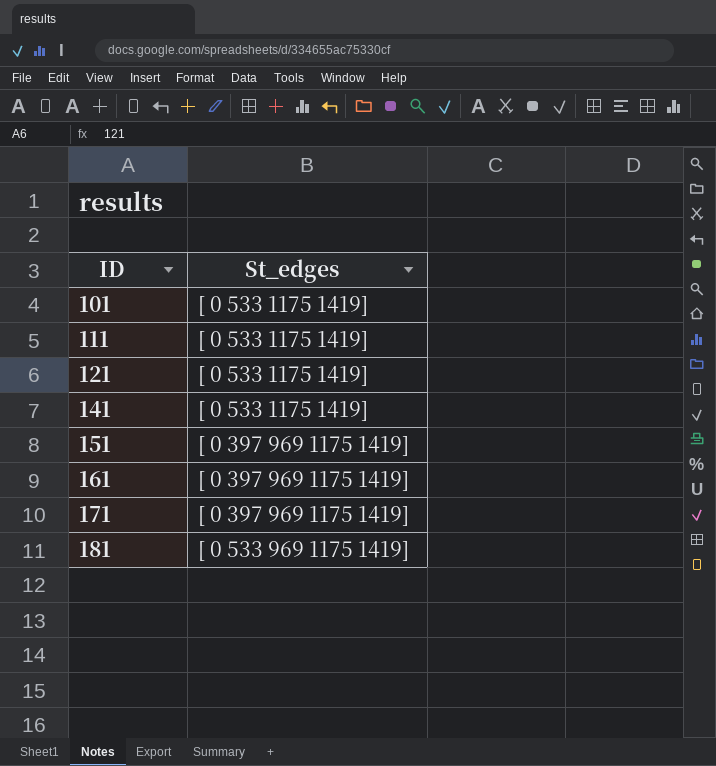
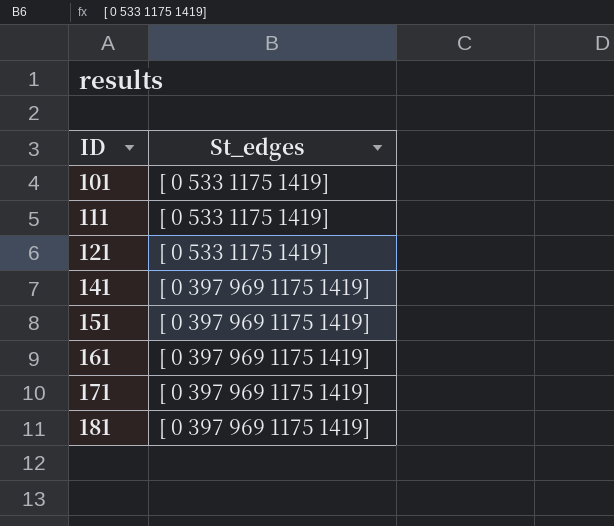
141 | St_edges: [ 0 533 1175 1419] -> [ 0 397 969 1175 1419]
181 | St_edges: [ 0 533 969 1175 1419] -> [ 0 397 969 1175 1419]

